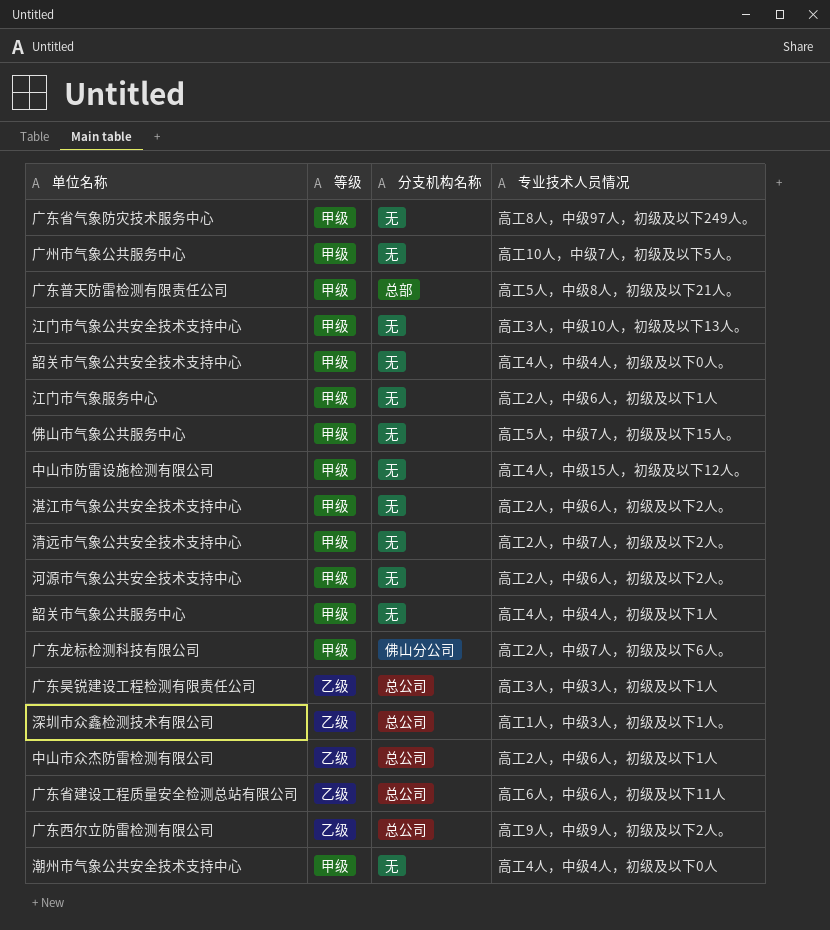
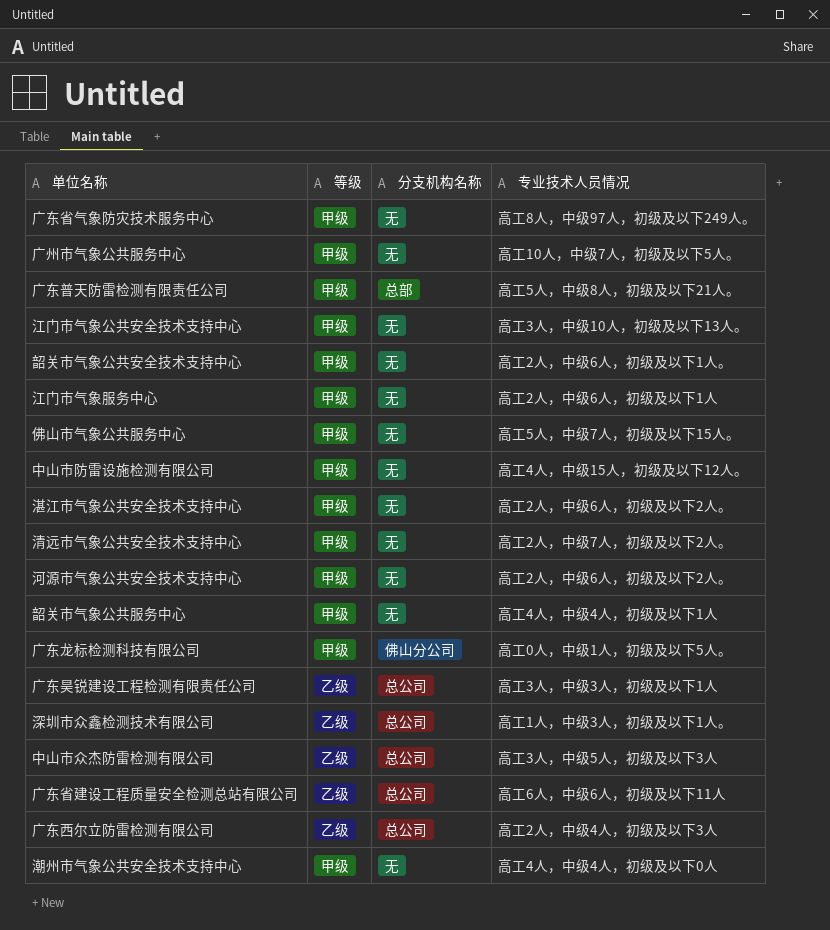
韶关市气象公共安全技术支持中心 | 专业技术人员情况: 高工4人，中级4人，初级及以下0人。 -> 高工2人，中级6人，初级及以下1人。
广东龙标检测科技有限公司 | 专业技术人员情况: 高工2人，中级7人，初级及以下6人。 -> 高工0人，中级1人，初级及以下5人。
中山市众杰防雷检测有限公司 | 专业技术人员情况: 高工2人，中级6人，初级及以下1人 -> 高工3人，中级5人，初级及以下3人
广东西尔立防雷检测有限公司 | 专业技术人员情况: 高工9人，中级9人，初级及以下2人。 -> 高工2人，中级4人，初级及以下3人

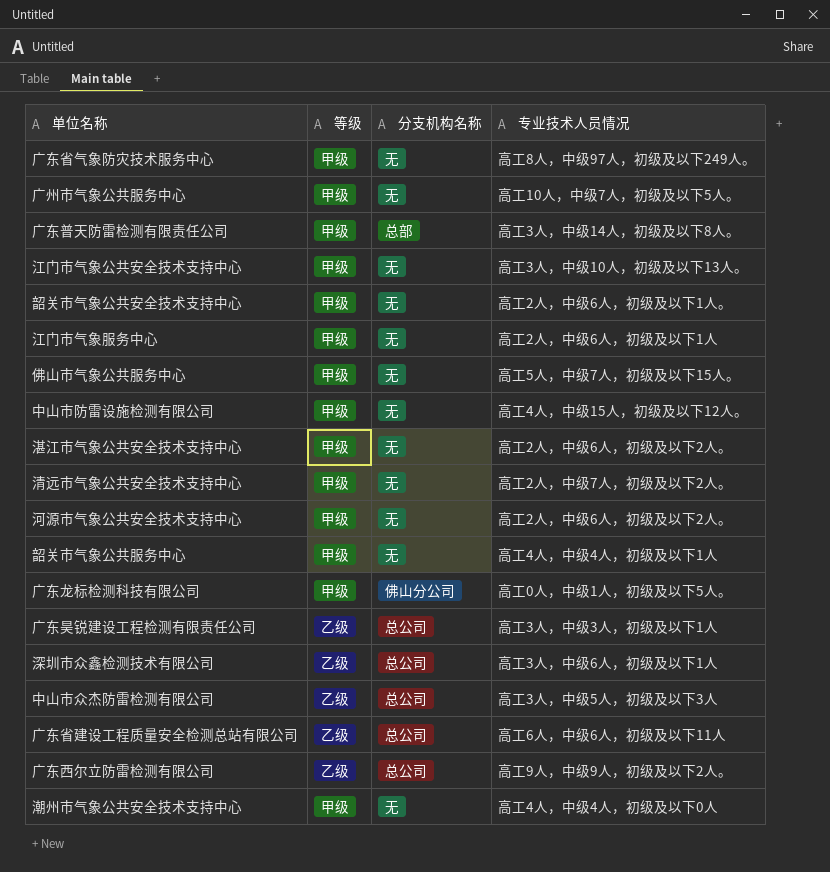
广东普天防雷检测有限责任公司 | 专业技术人员情况: 高工5人，中级8人，初级及以下21人。 -> 高工3人，中级14人，初级及以下8人。
深圳市众鑫检测技术有限公司 | 专业技术人员情况: 高工1人，中级3人，初级及以下1人。 -> 高工3人，中级6人，初级及以下1人
广东西尔立防雷检测有限公司 | 专业技术人员情况: 高工2人，中级4人，初级及以下3人 -> 高工9人，中级9人，初级及以下2人。

